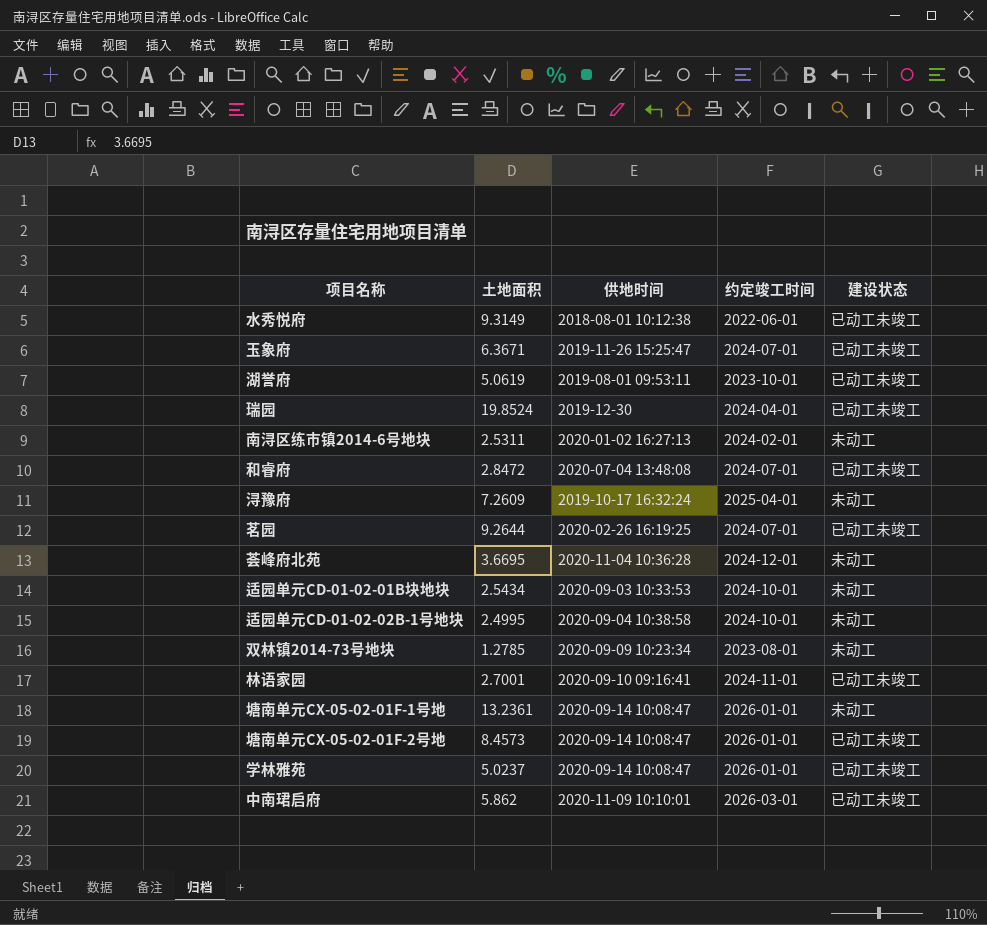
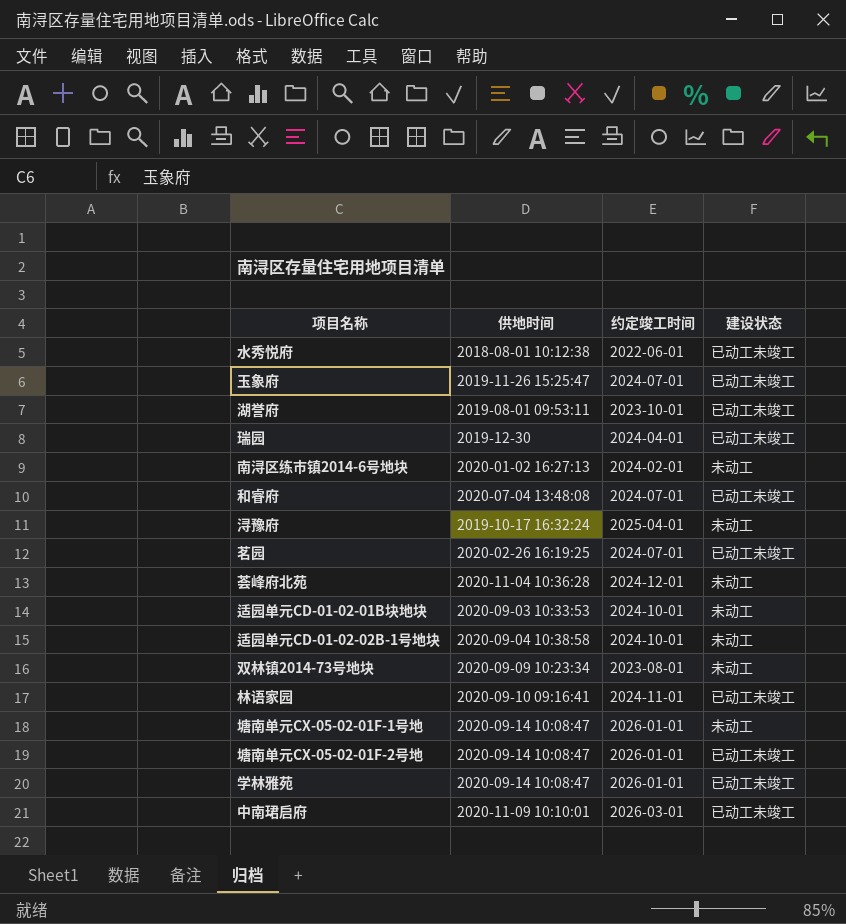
column 土地面积 | position: 2 -> none

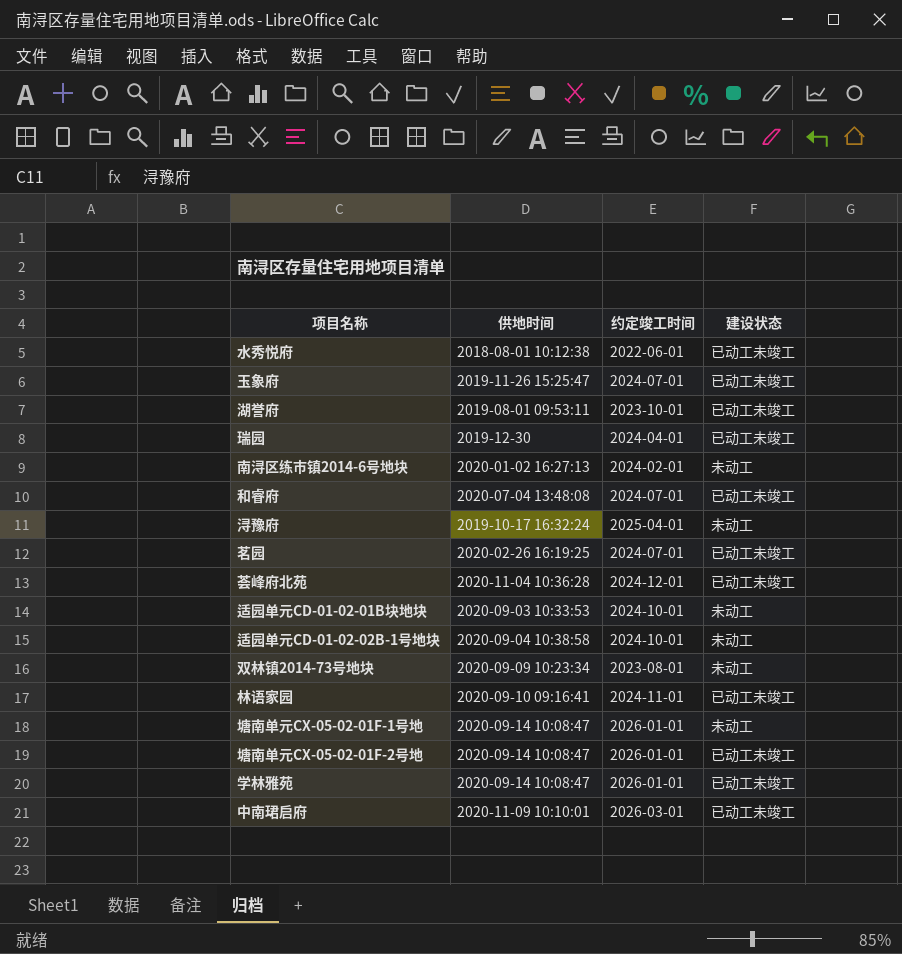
荟峰府北苑 | 建设状态: 未动工 -> 已动工未竣工

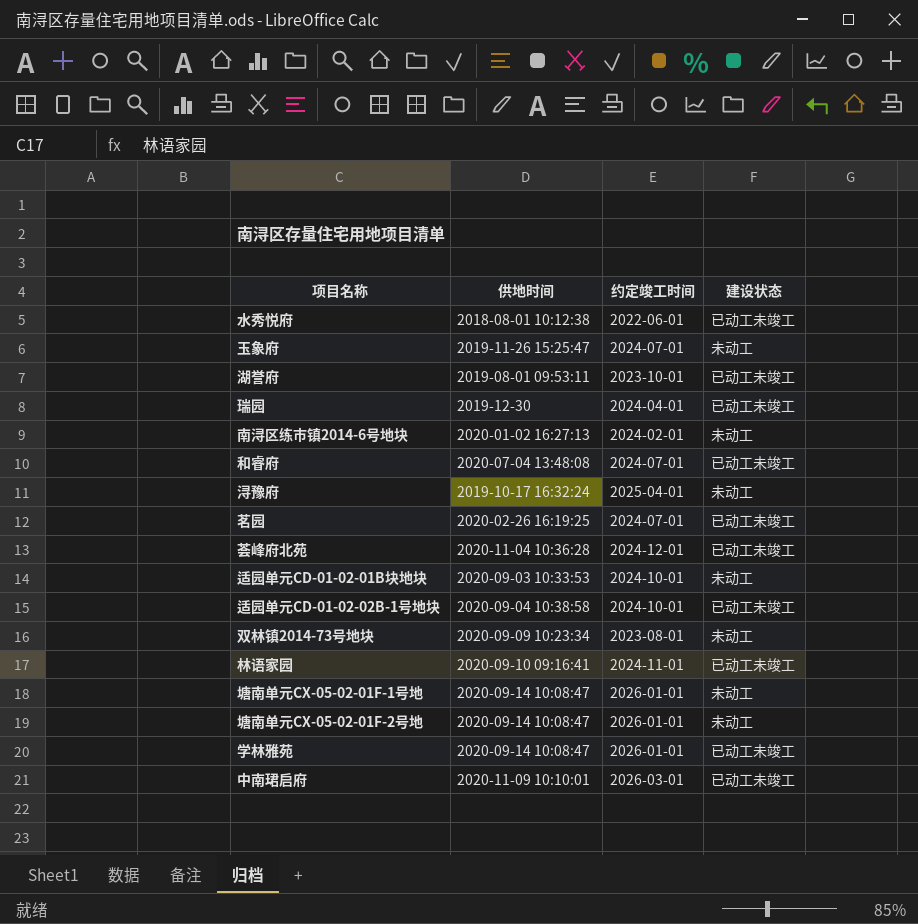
玉象府 | 建设状态: 已动工未竣工 -> 未动工
适园单元CD-01-02-02B-1号地块 | 建设状态: 未动工 -> 已动工未竣工
塘南单元CX-05-02-01F-2号地 | 建设状态: 已动工未竣工 -> 未动工

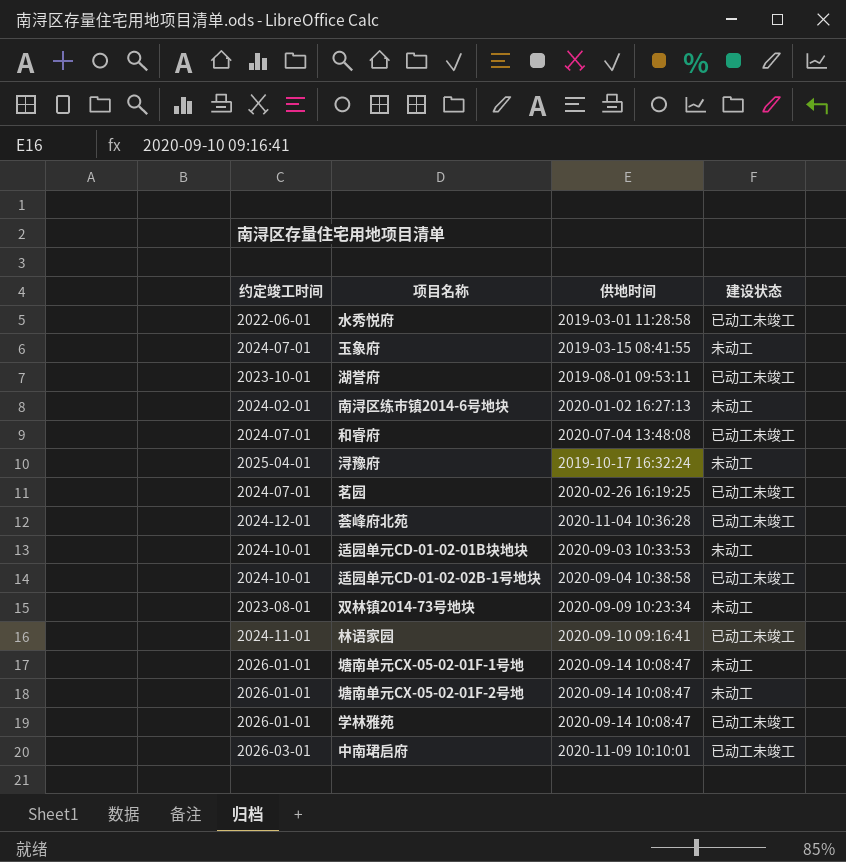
column 约定竣工时间 | position: 3 -> 1
row 瑞园: 2019-12-30 | 2024-04-01 | 已动工未竣工 -> none
水秀悦府 | 供地时间: 2018-08-01 10:12:38 -> 2019-03-01 11:28:58
玉象府 | 供地时间: 2019-11-26 15:25:47 -> 2019-03-15 08:41:55

